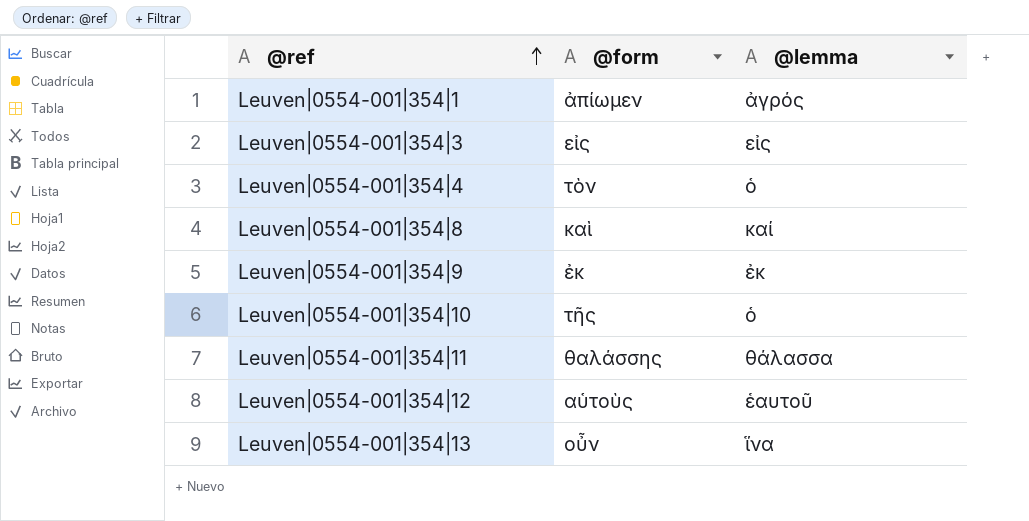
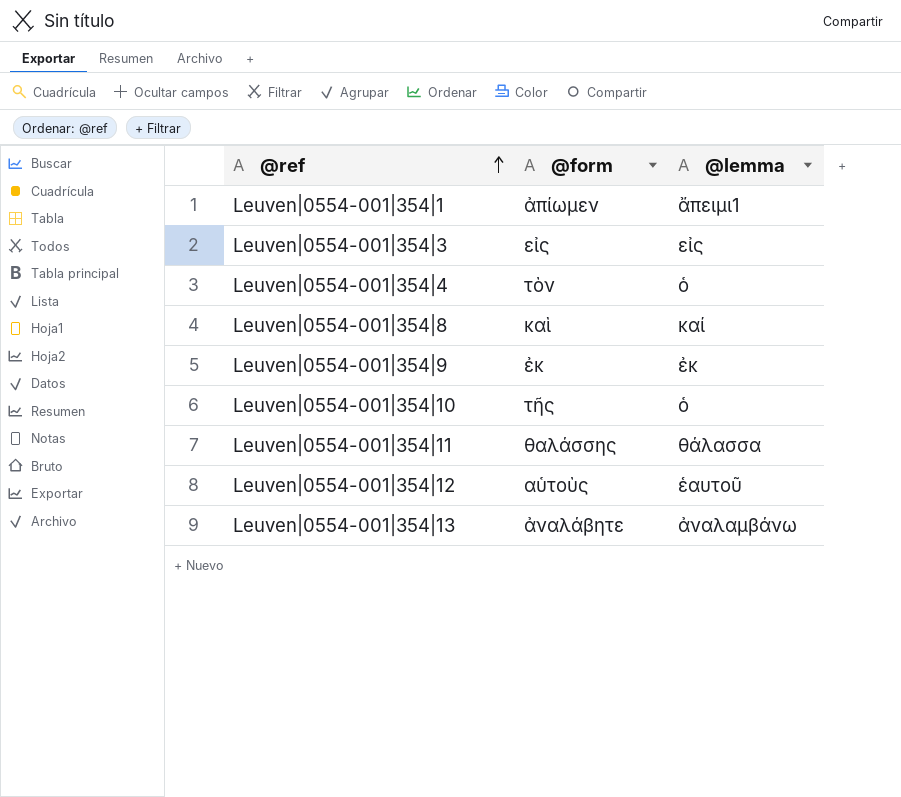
Leuven|0554-001|354|1 | @lemma: ἀγρός -> ἄπειμι1
Leuven|0554-001|354|13 | @form: οὖν -> ἀναλάβητε
Leuven|0554-001|354|13 | @lemma: ἵνα -> ἀναλαμβάνω

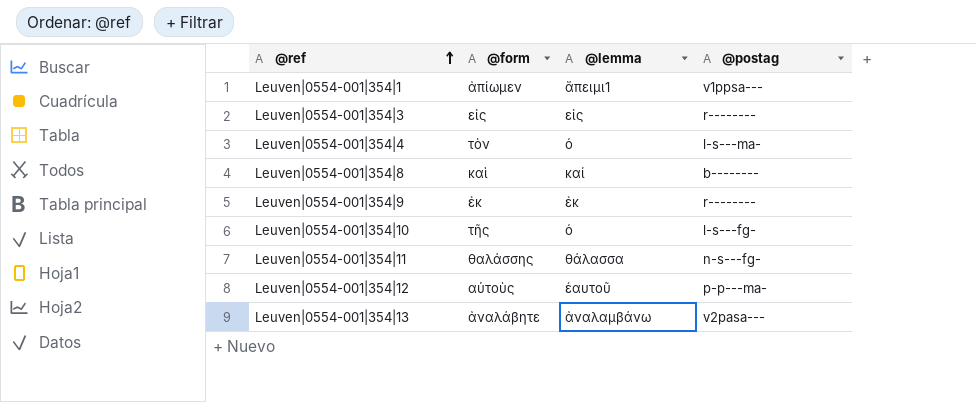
column @postag | position: none -> 4

